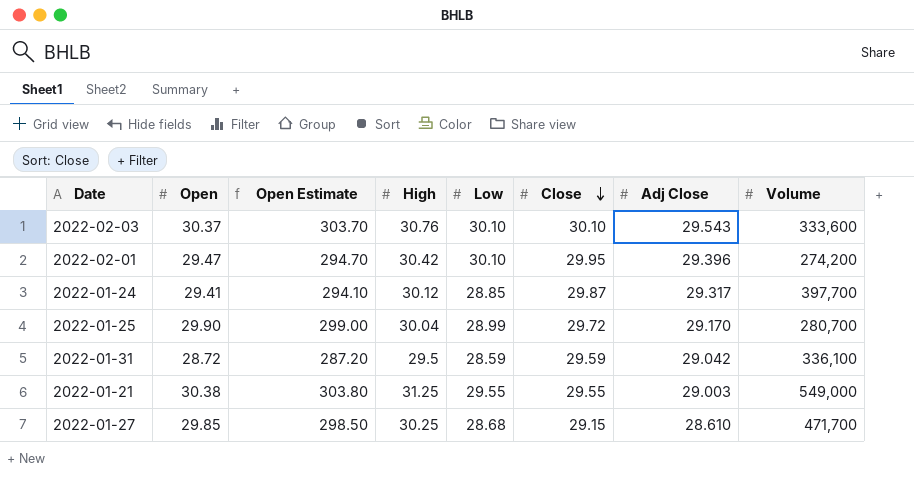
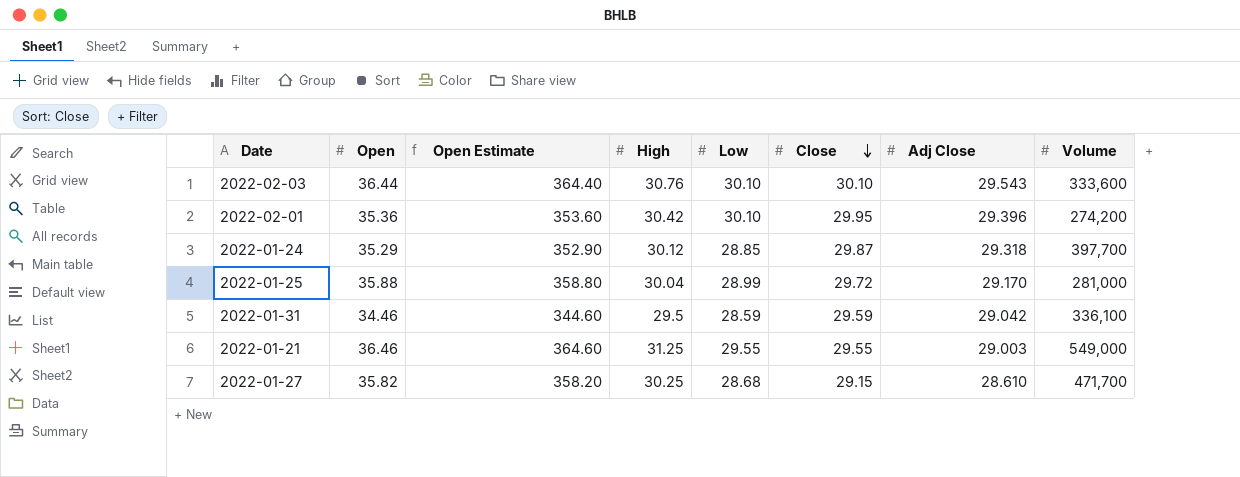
2022-02-03 | Open: 30.37 -> 36.44
2022-02-03 | Open Estimate: 303.70 -> 364.40
2022-02-01 | Open: 29.47 -> 35.36
2022-02-01 | Open Estimate: 294.70 -> 353.60
2022-01-24 | Open: 29.41 -> 35.29
2022-01-24 | Open Estimate: 294.10 -> 352.90
2022-01-24 | Adj Close: 29.317 -> 29.318
2022-01-25 | Open: 29.90 -> 35.88
2022-01-25 | Open Estimate: 299.00 -> 358.80
2022-01-25 | Volume: 280,700 -> 281,000
2022-01-31 | Open: 28.72 -> 34.46
2022-01-31 | Open Estimate: 287.20 -> 344.60
2022-01-21 | Open: 30.38 -> 36.46
2022-01-21 | Open Estimate: 303.80 -> 364.60
2022-01-27 | Open: 29.85 -> 35.82
2022-01-27 | Open Estimate: 298.50 -> 358.20

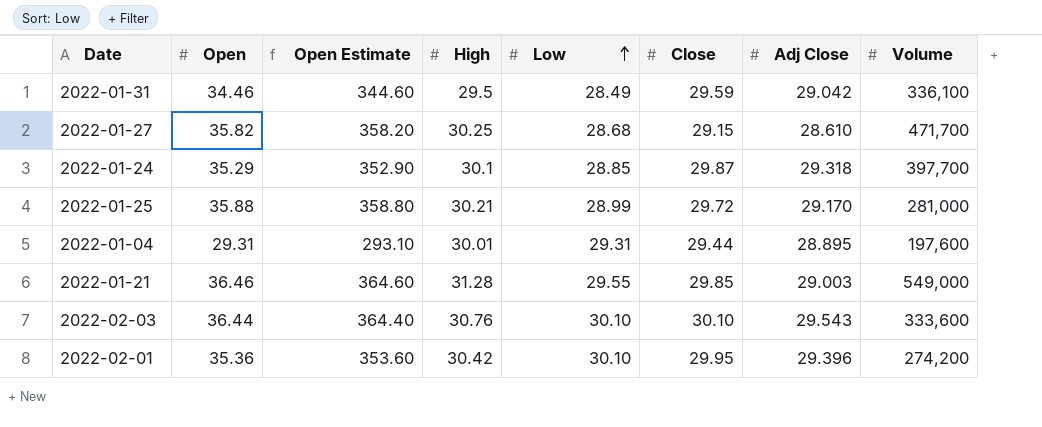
row order: Close descending -> Low ascending
2022-01-31 | Low: 28.59 -> 28.49
2022-01-24 | High: 30.12 -> 30.1
2022-01-25 | High: 30.04 -> 30.21
row 2022-01-04: none -> 29.31 | 293.10 | 30.01 | 29.31 | 29.44 | 28.895 | 197,600
2022-01-21 | High: 31.25 -> 31.28
2022-01-21 | Close: 29.55 -> 29.85

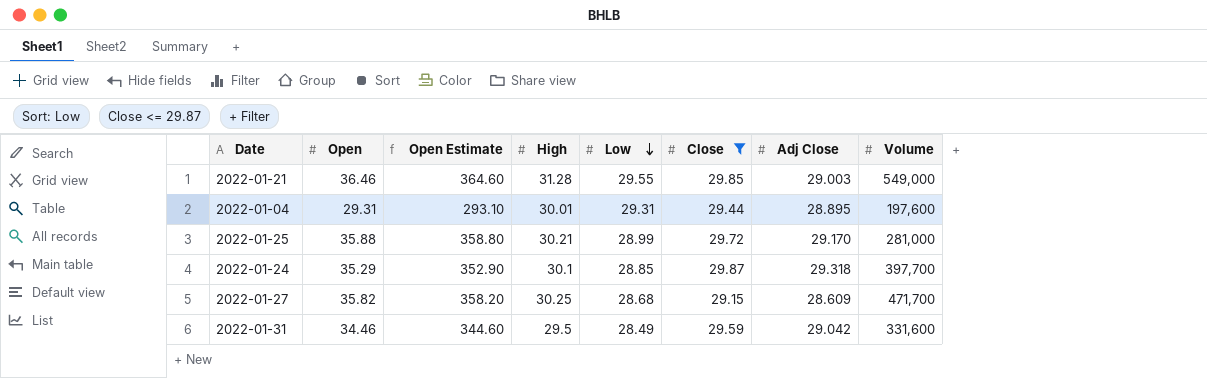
filter: none -> Close <= 29.87
row order: Low ascending -> Low descending
2022-01-27 | Adj Close: 28.610 -> 28.609
2022-01-31 | Volume: 336,100 -> 331,600

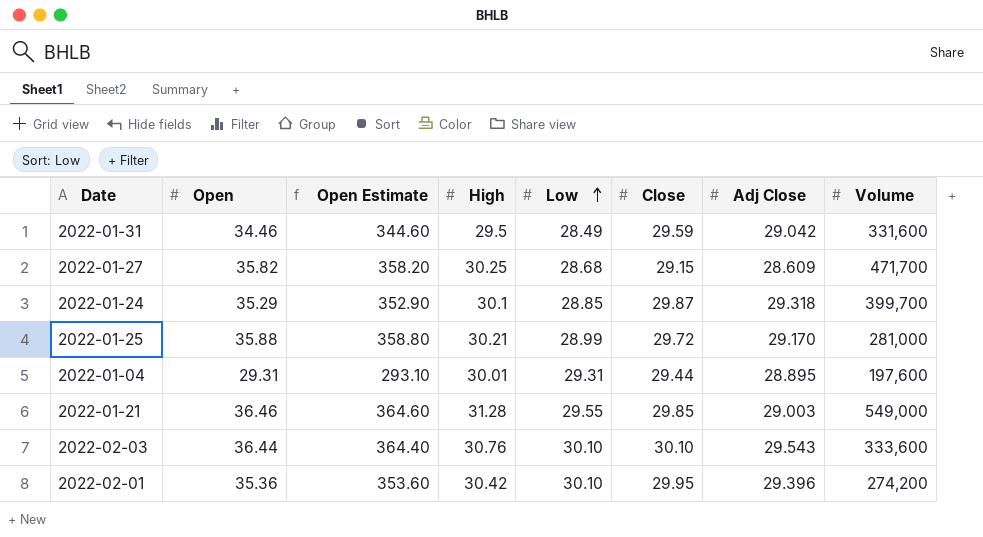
filter: Close <= 29.87 -> none
row order: Low descending -> Low ascending
2022-01-24 | Volume: 397,700 -> 399,700

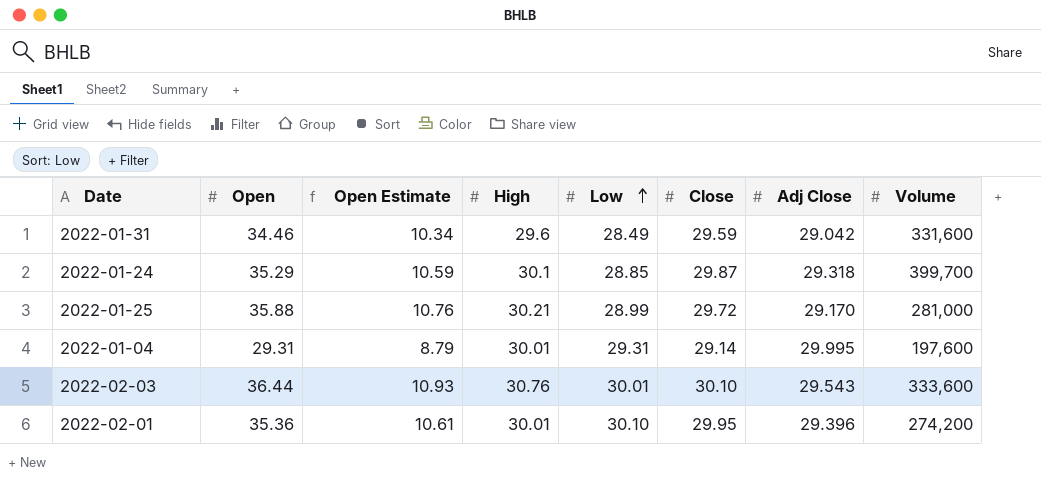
column Open Estimate | formula: [Open] * 10 -> [Open] * 0.3
row 2022-01-27: 35.82 | 358.20 | 30.25 | 28.68 | 29.15 | 28.609 | 471,700 -> none
row 2022-01-21: 36.46 | 364.60 | 31.28 | 29.55 | 29.85 | 29.003 | 549,000 -> none
2022-01-31 | High: 29.5 -> 29.6
2022-01-04 | Close: 29.44 -> 29.14
2022-01-04 | Adj Close: 28.895 -> 29.995
2022-02-03 | Low: 30.10 -> 30.01
2022-02-01 | High: 30.42 -> 30.01

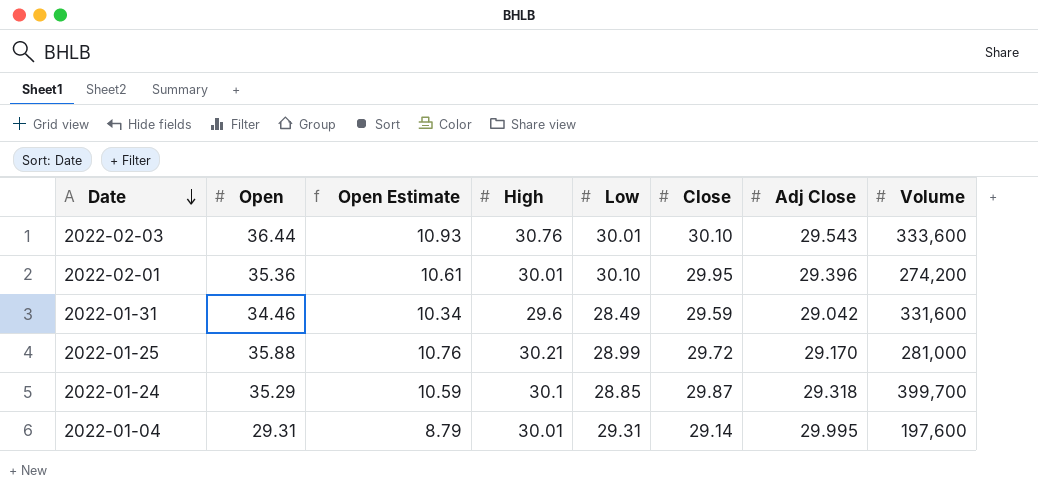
row order: Low ascending -> Date descending

